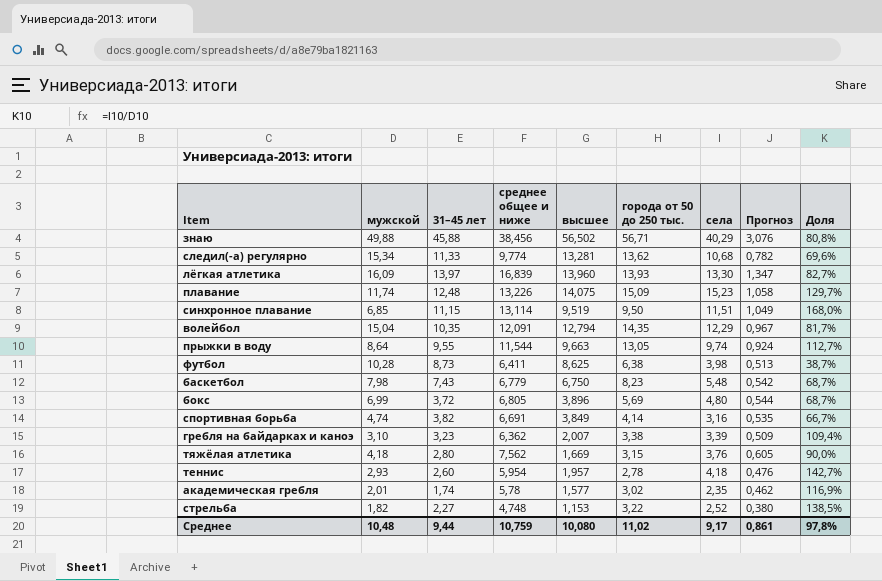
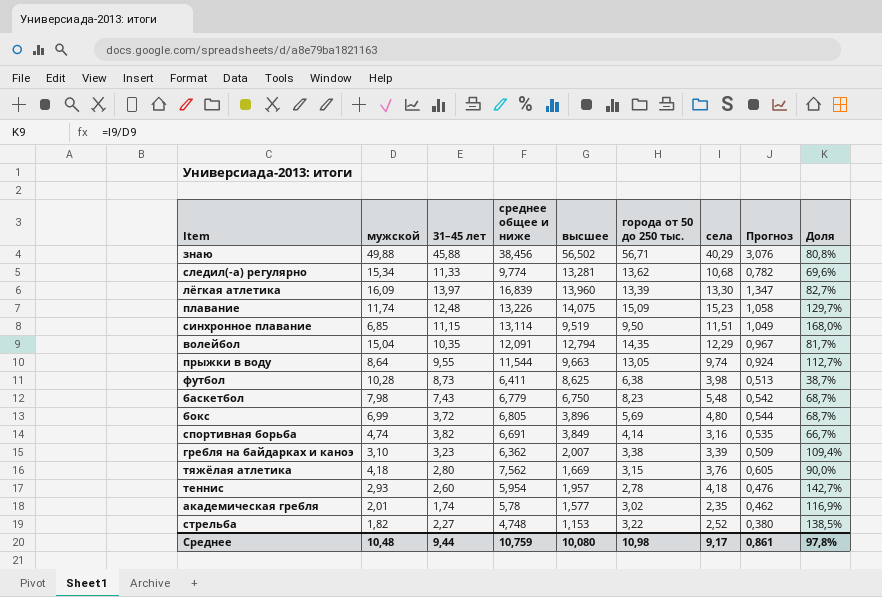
лёгкая атлетика | города от 50 до 250 тыс.: 13,93 -> 13,39
Среднее | города от 50 до 250 тыс.: 11,02 -> 10,98

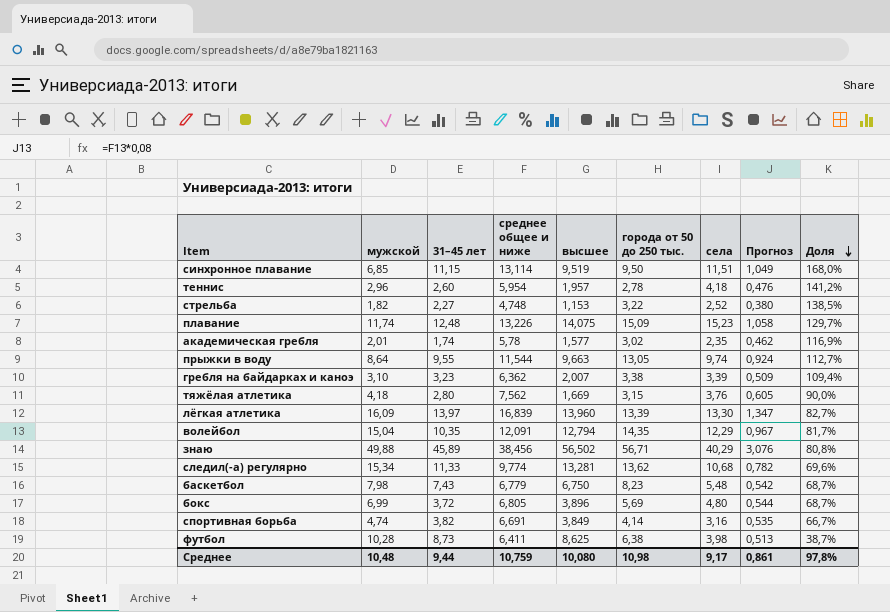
row order: none -> Доля descending
теннис | мужской: 2,93 -> 2,96
теннис | Доля: 142,7% -> 141,2%
знаю | 31–45 лет: 45,88 -> 45,89

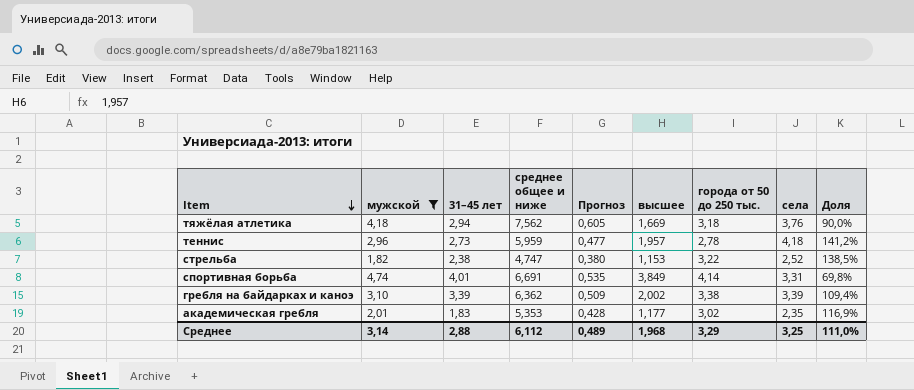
filter: none -> мужской <= 4,74
row order: Доля descending -> Item descending
column Прогноз | position: 8 -> 5
тяжёлая атлетика | 31–45 лет: 2,80 -> 2,94
тяжёлая атлетика | города от 50 до 250 тыс.: 3,15 -> 3,18
теннис | 31–45 лет: 2,60 -> 2,73
теннис | среднее общее и ниже: 5,954 -> 5,959
теннис | Прогноз: 0,476 -> 0,477
стрельба | 31–45 лет: 2,27 -> 2,38
стрельба | среднее общее и ниже: 4,748 -> 4,747
спортивная борьба | 31–45 лет: 3,82 -> 4,01
спортивная борьба | села: 3,16 -> 3,31
спортивная борьба | Доля: 66,7% -> 69,8%
гребля на байдарках и каноэ | 31–45 лет: 3,23 -> 3,39
гребля на байдарках и каноэ | высшее: 2,007 -> 2,002
академическая гребля | 31–45 лет: 1,74 -> 1,83
академическая гребля | среднее общее и ниже: 5,78 -> 5,353
академическая гребля | Прогноз: 0,462 -> 0,428
академическая гребля | высшее: 1,577 -> 1,177
Среднее | мужской: 10,48 -> 3,14
Среднее | 31–45 лет: 9,44 -> 2,88
Среднее | среднее общее и ниже: 10,759 -> 6,112
Среднее | Прогноз: 0,861 -> 0,489
Среднее | высшее: 10,080 -> 1,968
Среднее | города от 50 до 250 тыс.: 10,98 -> 3,29
Среднее | села: 9,17 -> 3,25
Среднее | Доля: 97,8% -> 111,0%

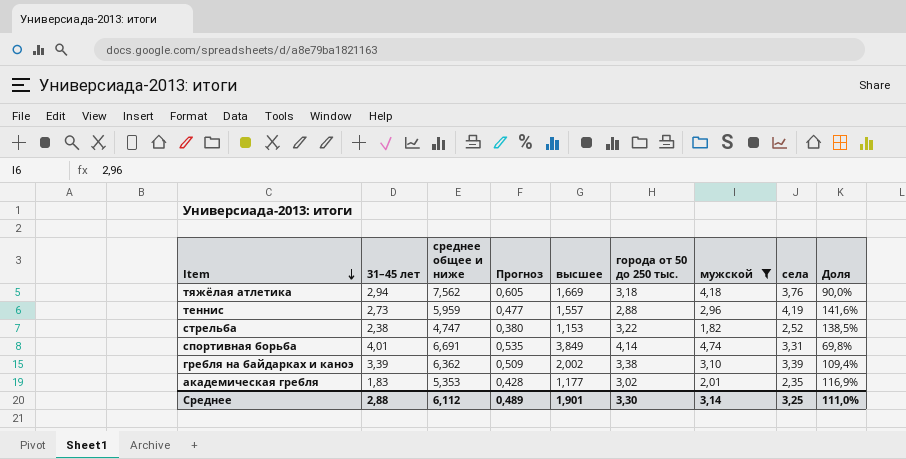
column мужской | position: 2 -> 7
теннис | высшее: 1,957 -> 1,557
теннис | города от 50 до 250 тыс.: 2,78 -> 2,88
теннис | села: 4,18 -> 4,19
теннис | Доля: 141,2% -> 141,6%
Среднее | высшее: 1,968 -> 1,901
Среднее | города от 50 до 250 тыс.: 3,29 -> 3,30

